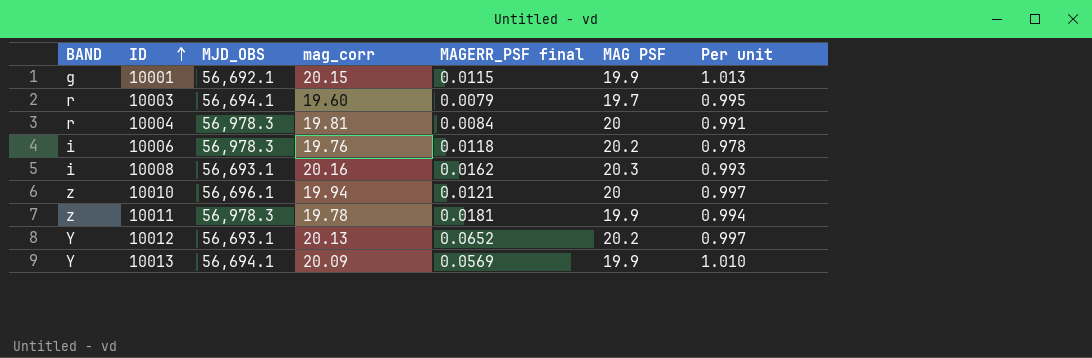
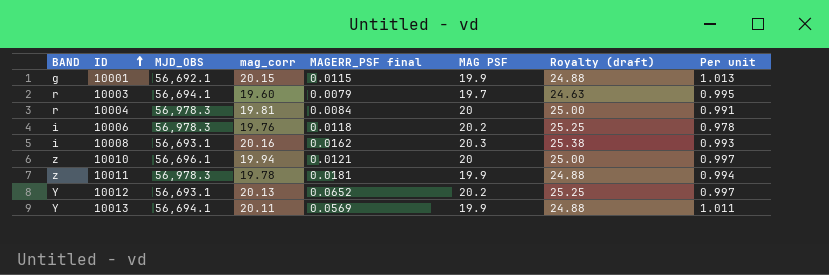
column Royalty (draft) | formula: none -> [MAG PSF] * 1.25
10013 | mag_corr: 20.09 -> 20.11
10013 | Per unit: 1.010 -> 1.011

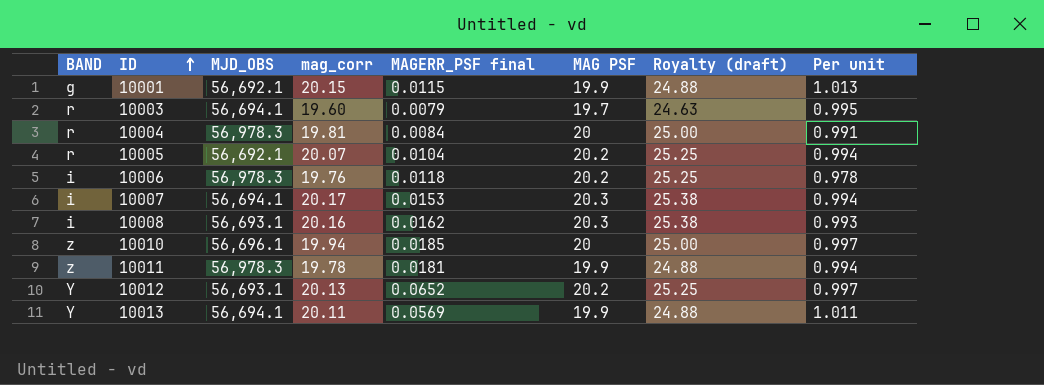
row 10005: none -> r | 56,692.1 | 20.07 | 0.0104 | 20.2 | 25.25 | 0.994
row 10007: none -> i | 56,694.1 | 20.17 | 0.0153 | 20.3 | 25.38 | 0.994
10010 | MAGERR_PSF final: 0.0121 -> 0.0185

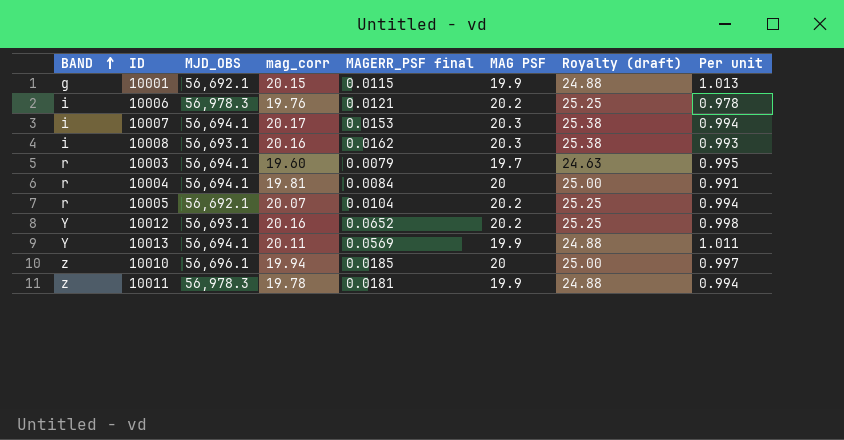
row order: ID ascending -> BAND ascending
10006 | MAGERR_PSF final: 0.0118 -> 0.0121
10004 | MJD_OBS: 56,978.3 -> 56,694.1
10012 | mag_corr: 20.13 -> 20.16
10012 | Per unit: 0.997 -> 0.998

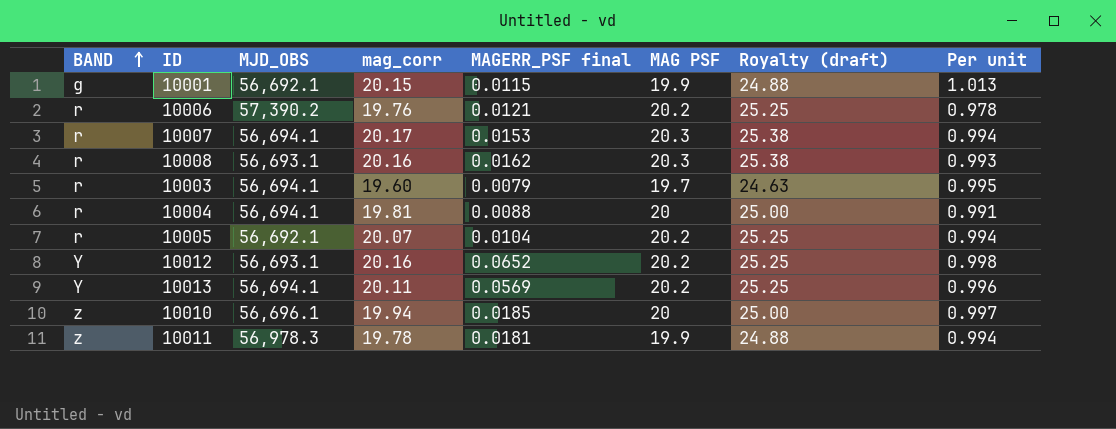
10006 | BAND: i -> r
10006 | MJD_OBS: 56,978.3 -> 57,390.2
10007 | BAND: i -> r
10008 | BAND: i -> r
10004 | MAGERR_PSF final: 0.0084 -> 0.0088
10013 | MAG PSF: 19.9 -> 20.2
10013 | Royalty (draft): 24.88 -> 25.25
10013 | Per unit: 1.011 -> 0.996

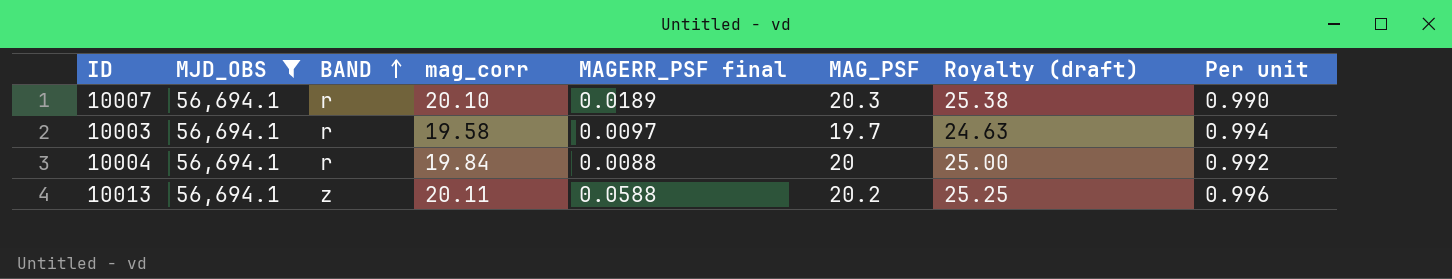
filter: none -> MJD_OBS = 56,694.1
column BAND | position: 1 -> 3
column name: MAG PSF -> MAG_PSF
10007 | mag_corr: 20.17 -> 20.10
10007 | MAGERR_PSF final: 0.0153 -> 0.0189
10007 | Per unit: 0.994 -> 0.990
10003 | mag_corr: 19.60 -> 19.58
10003 | MAGERR_PSF final: 0.0079 -> 0.0097
10003 | Per unit: 0.995 -> 0.994
10004 | mag_corr: 19.81 -> 19.84
10004 | Per unit: 0.991 -> 0.992
10013 | BAND: Y -> z
10013 | MAGERR_PSF final: 0.0569 -> 0.0588

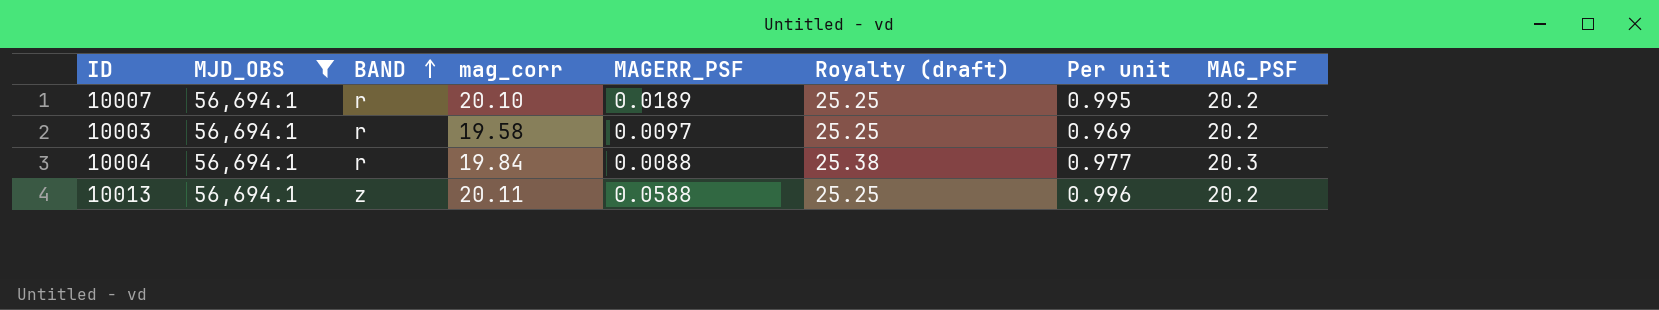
column name: MAGERR_PSF final -> MAGERR_PSF
column MAG_PSF | position: 6 -> 8
10007 | Royalty (draft): 25.38 -> 25.25
10007 | Per unit: 0.990 -> 0.995
10007 | MAG_PSF: 20.3 -> 20.2
10003 | Royalty (draft): 24.63 -> 25.25
10003 | Per unit: 0.994 -> 0.969
10003 | MAG_PSF: 19.7 -> 20.2
10004 | Royalty (draft): 25.00 -> 25.38
10004 | Per unit: 0.992 -> 0.977
10004 | MAG_PSF: 20 -> 20.3

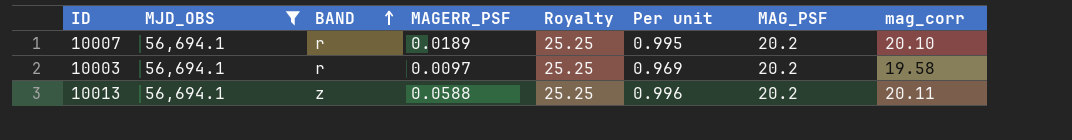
column name: Royalty (draft) -> Royalty
column mag_corr | position: 4 -> 8
row 10004: 56,694.1 | r | 19.84 | 0.0088 | 25.38 | 0.977 | 20.3 -> none

